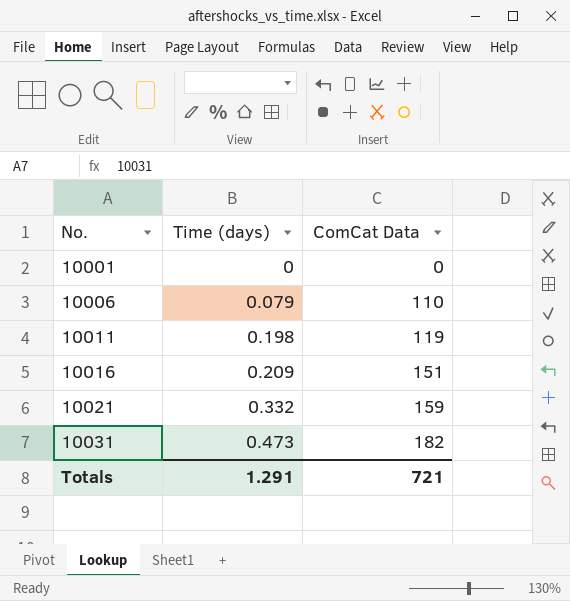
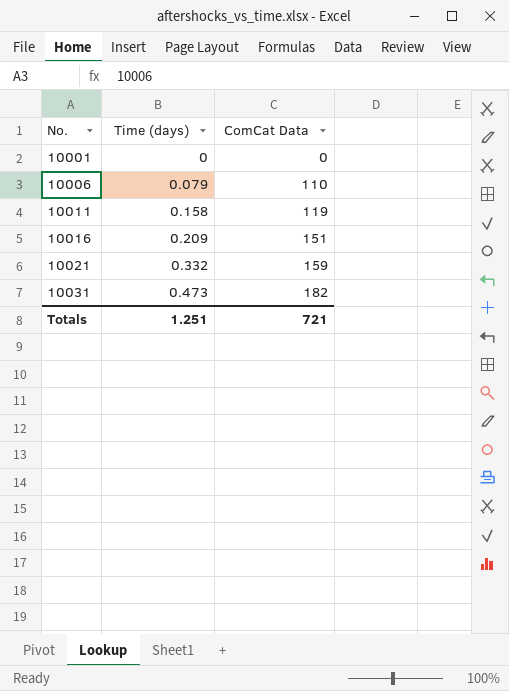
10011 | Time (days): 0.198 -> 0.158
Totals | Time (days): 1.291 -> 1.251

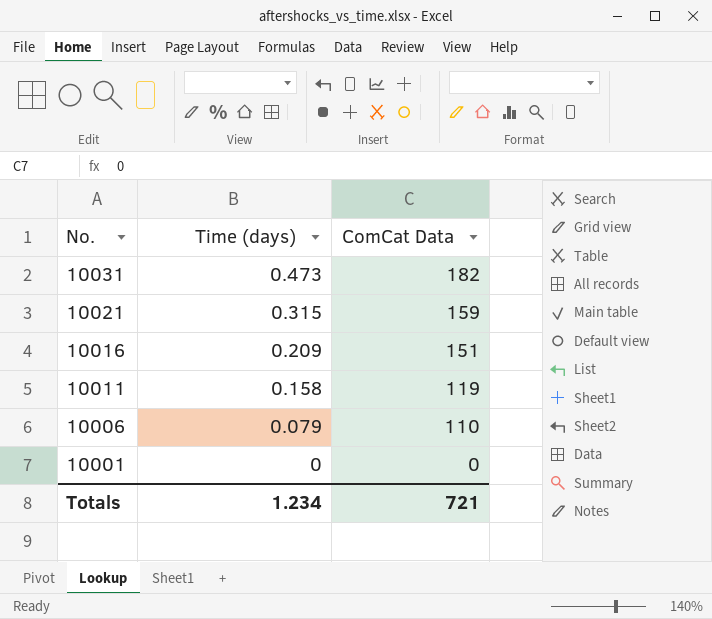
row order: No. ascending -> No. descending
10021 | Time (days): 0.332 -> 0.315
Totals | Time (days): 1.251 -> 1.234

